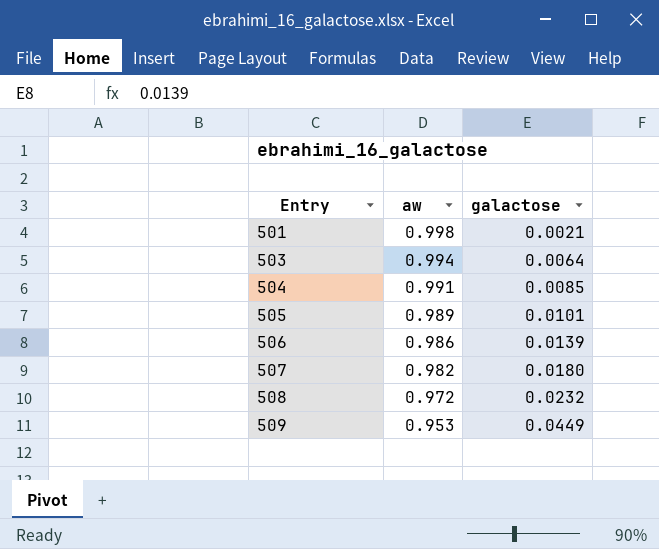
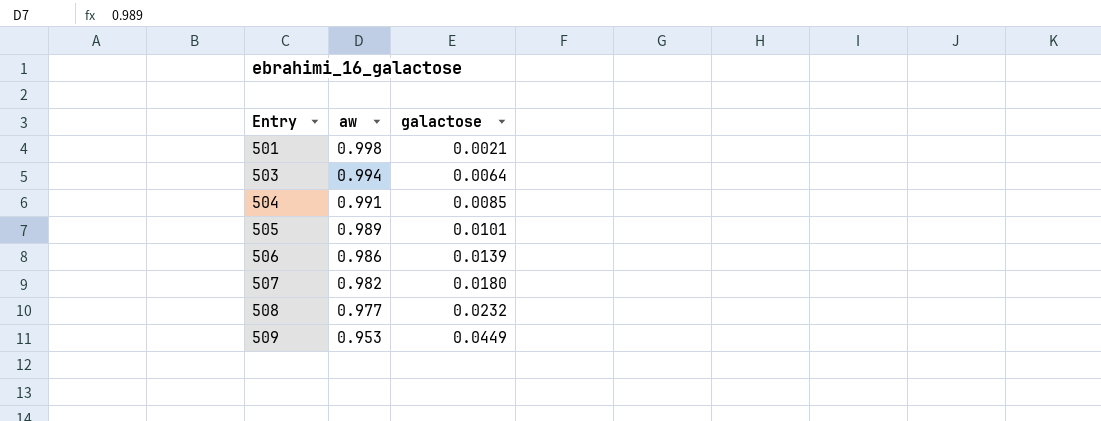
508 | aw: 0.972 -> 0.977

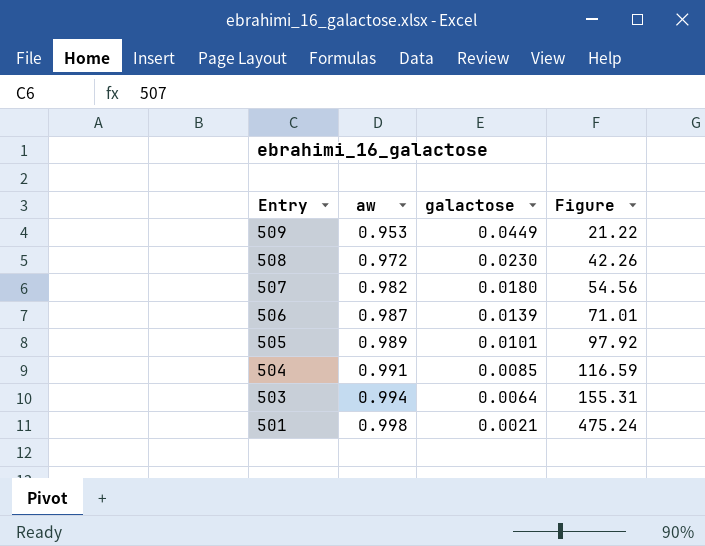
row order: Entry ascending -> Entry descending
column Figure | formula: none -> [aw] / [galactose]
508 | aw: 0.977 -> 0.972
508 | galactose: 0.0232 -> 0.0230
506 | aw: 0.986 -> 0.987

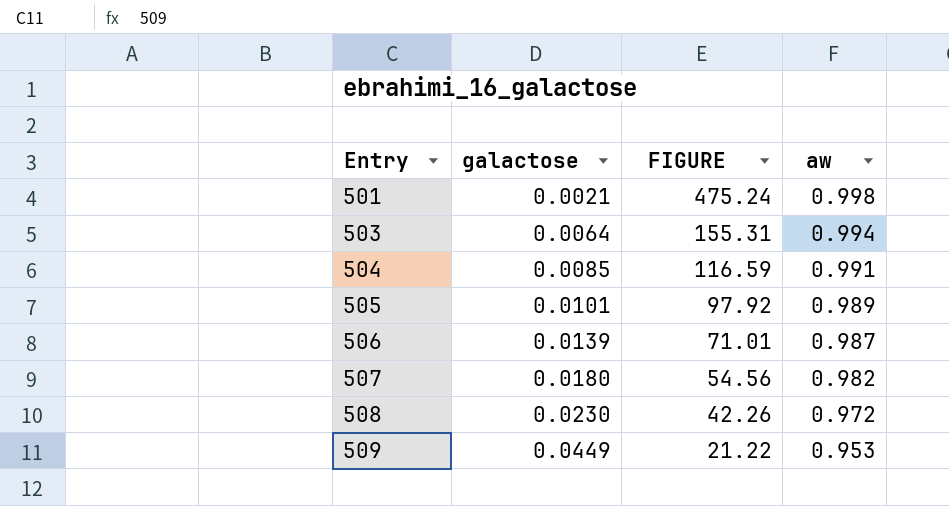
row order: Entry descending -> Entry ascending
column name: Figure -> FIGURE
column aw | position: 2 -> 4

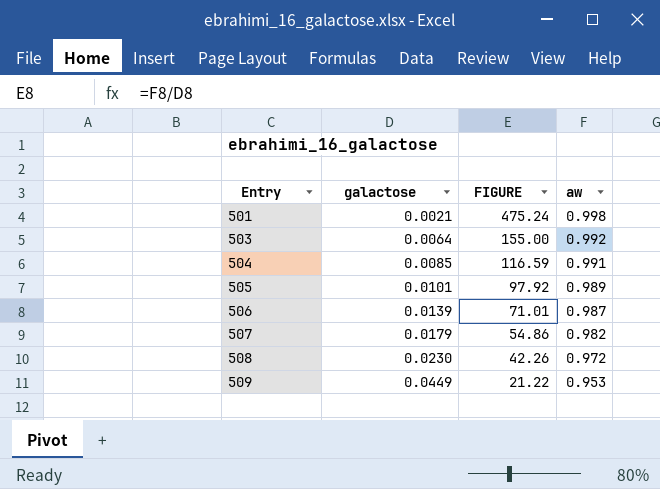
503 | FIGURE: 155.31 -> 155.00
503 | aw: 0.994 -> 0.992
507 | galactose: 0.0180 -> 0.0179
507 | FIGURE: 54.56 -> 54.86

